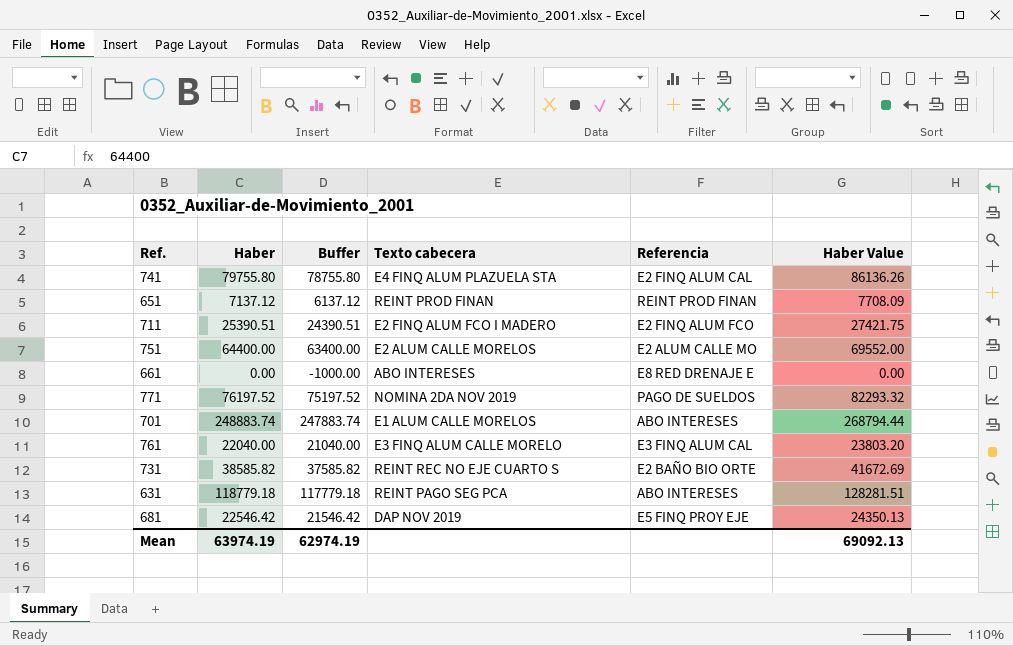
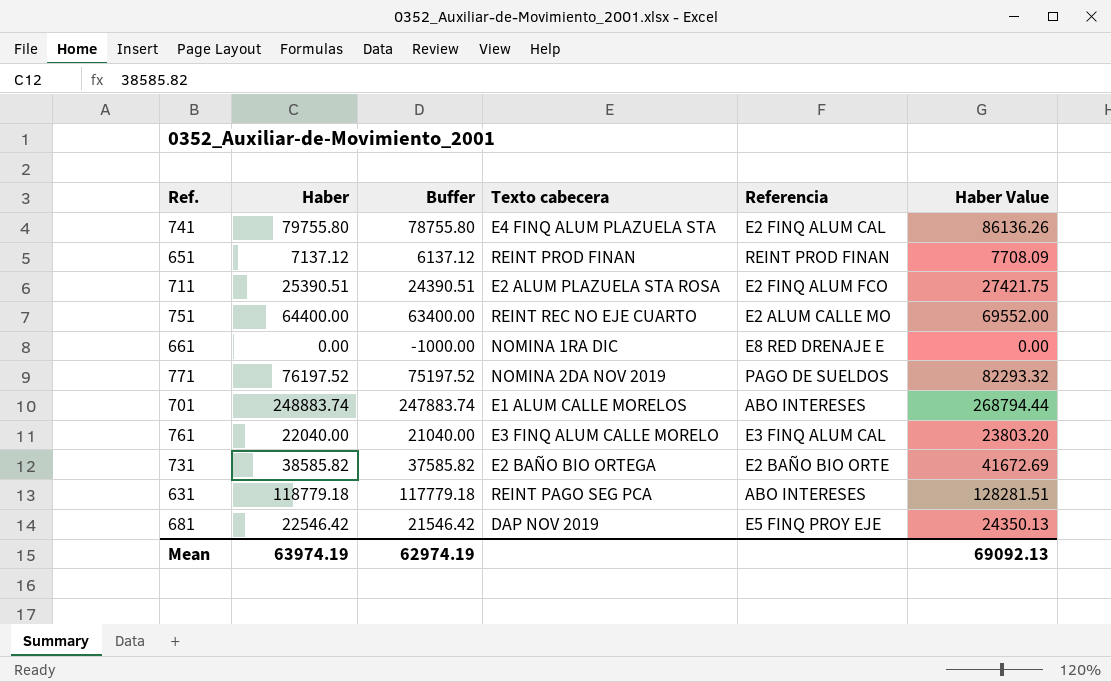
711 | Texto cabecera: E2 FINQ ALUM FCO I MADERO -> E2 ALUM PLAZUELA STA ROSA
751 | Texto cabecera: E2 ALUM CALLE MORELOS -> REINT REC NO EJE CUARTO
661 | Texto cabecera: ABO INTERESES -> NOMINA 1RA DIC
731 | Texto cabecera: REINT REC NO EJE CUARTO S -> E2 BAÑO BIO ORTEGA

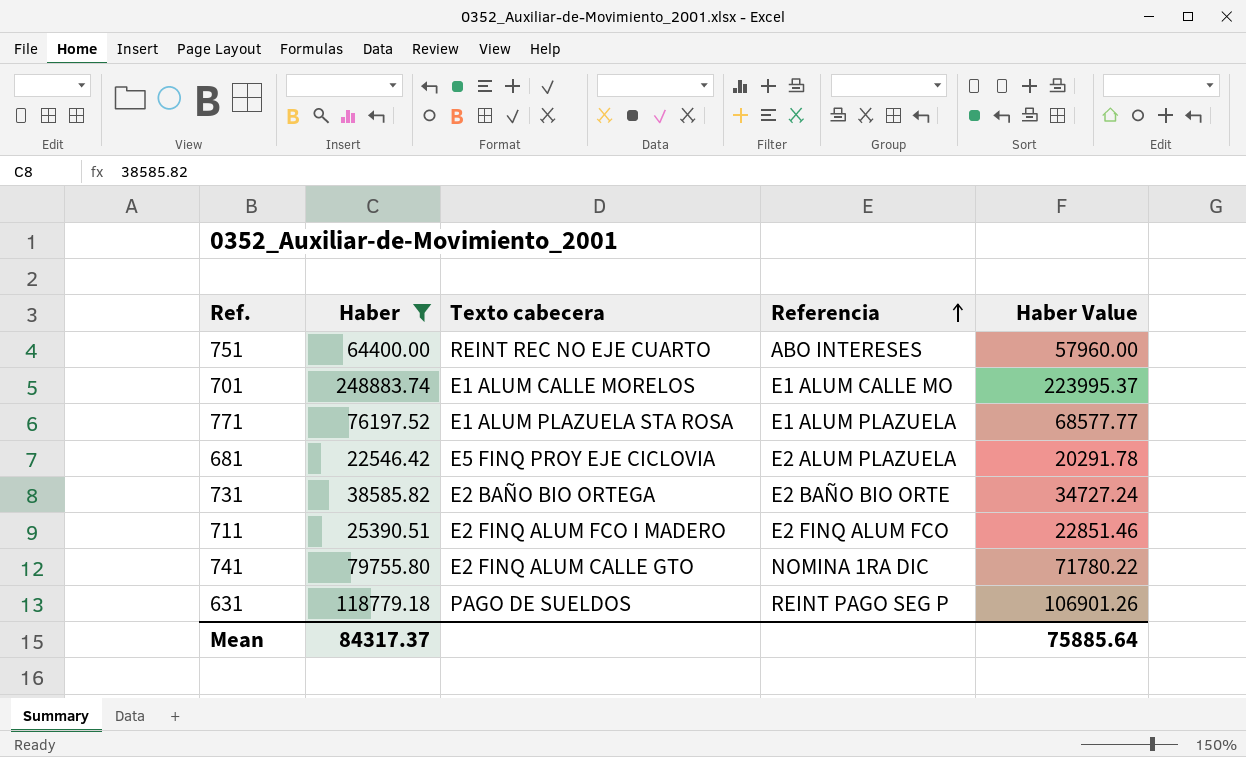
filter: none -> Haber >= 22546.42
row order: none -> Referencia ascending
column Buffer | formula: [Haber] - 1000 -> none
column Haber Value | formula: [Haber] * 1.08 -> [Haber] * 0.9
751 | Referencia: E2 ALUM CALLE MO -> ABO INTERESES
701 | Referencia: ABO INTERESES -> E1 ALUM CALLE MO
771 | Texto cabecera: NOMINA 2DA NOV 2019 -> E1 ALUM PLAZUELA STA ROSA
771 | Referencia: PAGO DE SUELDOS -> E1 ALUM PLAZUELA
681 | Texto cabecera: DAP NOV 2019 -> E5 FINQ PROY EJE CICLOVIA
681 | Referencia: E5 FINQ PROY EJE -> E2 ALUM PLAZUELA
711 | Texto cabecera: E2 ALUM PLAZUELA STA ROSA -> E2 FINQ ALUM FCO I MADERO
741 | Texto cabecera: E4 FINQ ALUM PLAZUELA STA -> E2 FINQ ALUM CALLE GTO
741 | Referencia: E2 FINQ ALUM CAL -> NOMINA 1RA DIC
631 | Texto cabecera: REINT PAGO SEG PCA -> PAGO DE SUELDOS
631 | Referencia: ABO INTERESES -> REINT PAGO SEG P
Mean | Haber: 63974.19 -> 84317.37
Mean | Haber Value: 69092.13 -> 75885.64

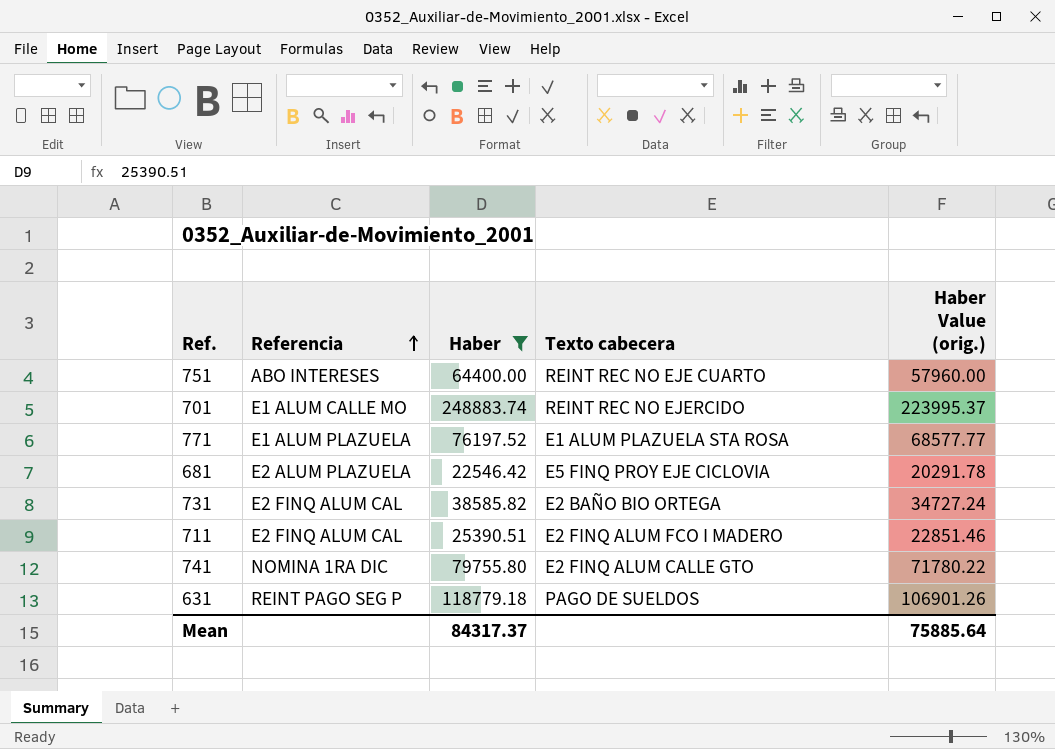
column Referencia | position: 4 -> 2
column name: Haber Value -> Haber Value (orig.)
701 | Texto cabecera: E1 ALUM CALLE MORELOS -> REINT REC NO EJERCIDO
731 | Referencia: E2 BAÑO BIO ORTE -> E2 FINQ ALUM CAL
711 | Referencia: E2 FINQ ALUM FCO -> E2 FINQ ALUM CAL

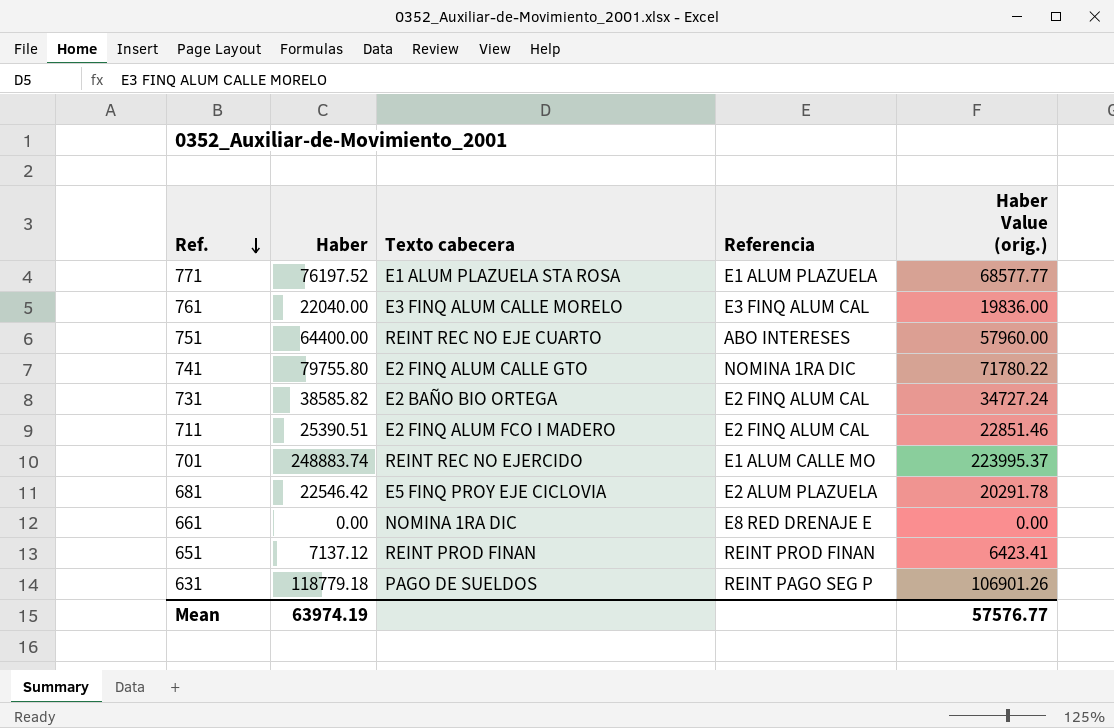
filter: Haber >= 22546.42 -> none
row order: Referencia ascending -> Ref. descending
column Referencia | position: 2 -> 4
Mean | Haber: 84317.37 -> 63974.19
Mean | Haber Value (orig.): 75885.64 -> 57576.77

